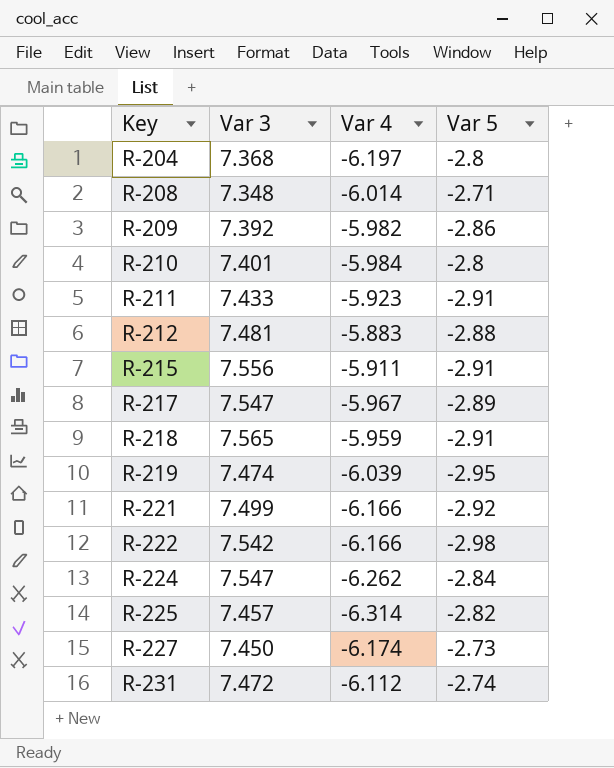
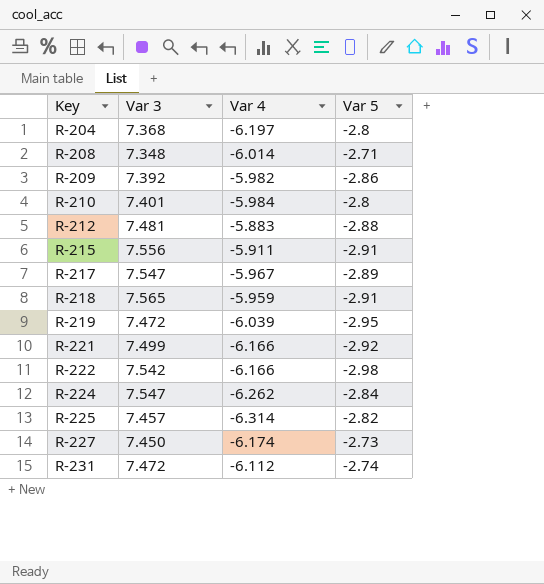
row R-211: 7.433 | -5.923 | -2.91 -> none
R-219 | Var 3: 7.474 -> 7.472

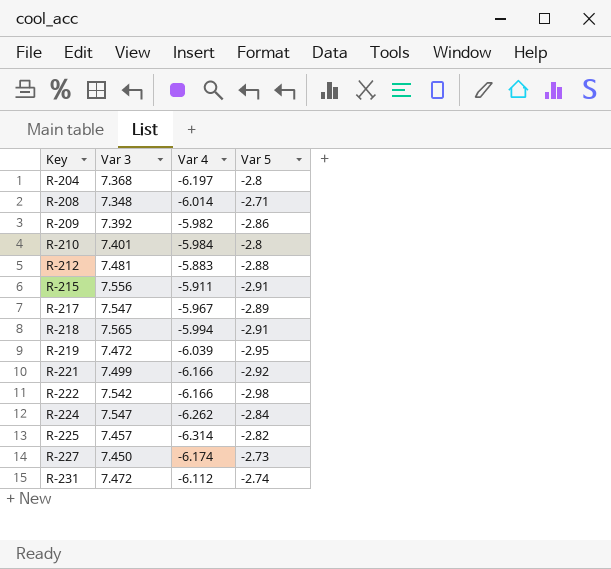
R-218 | Var 4: -5.959 -> -5.994

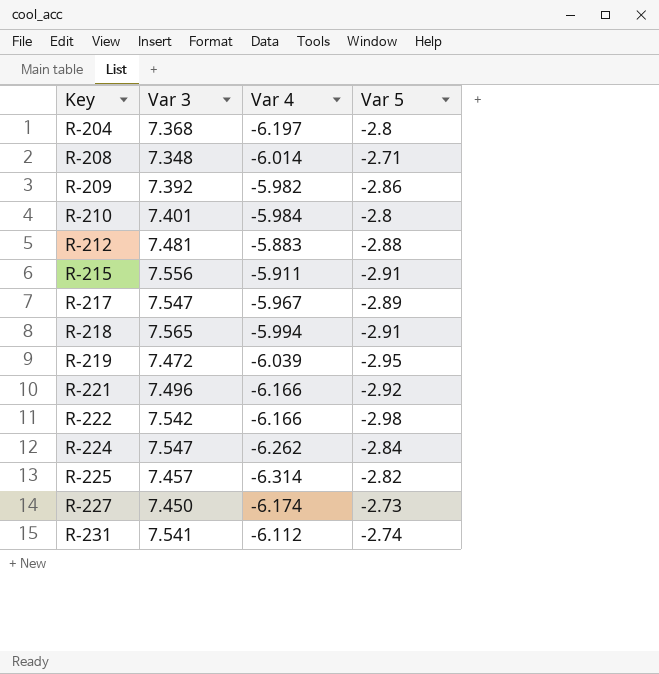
R-221 | Var 3: 7.499 -> 7.496
R-231 | Var 3: 7.472 -> 7.541

